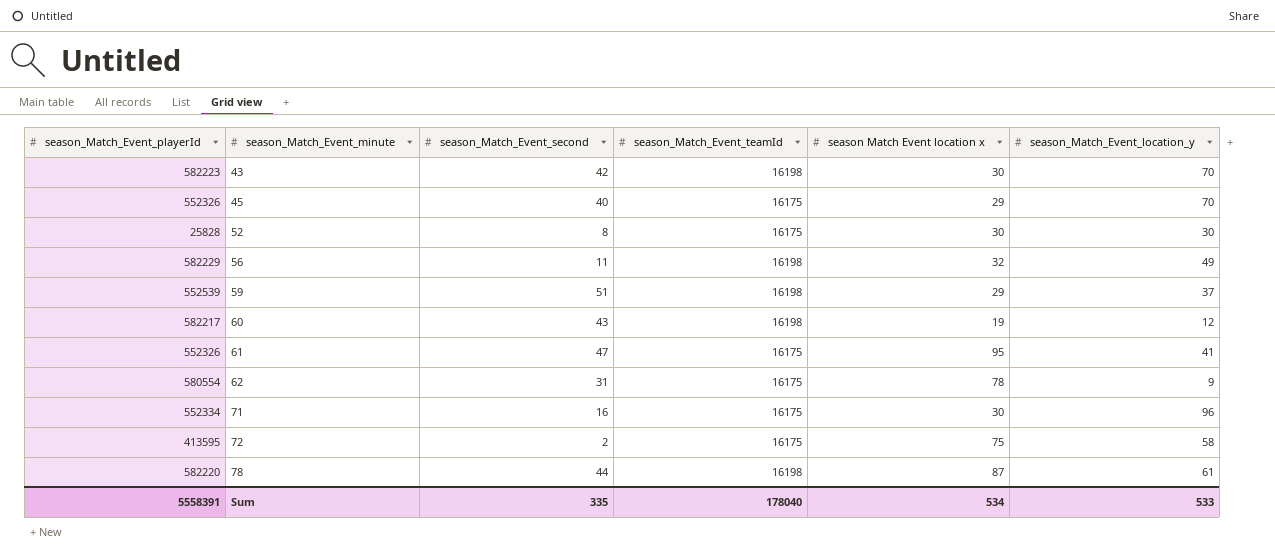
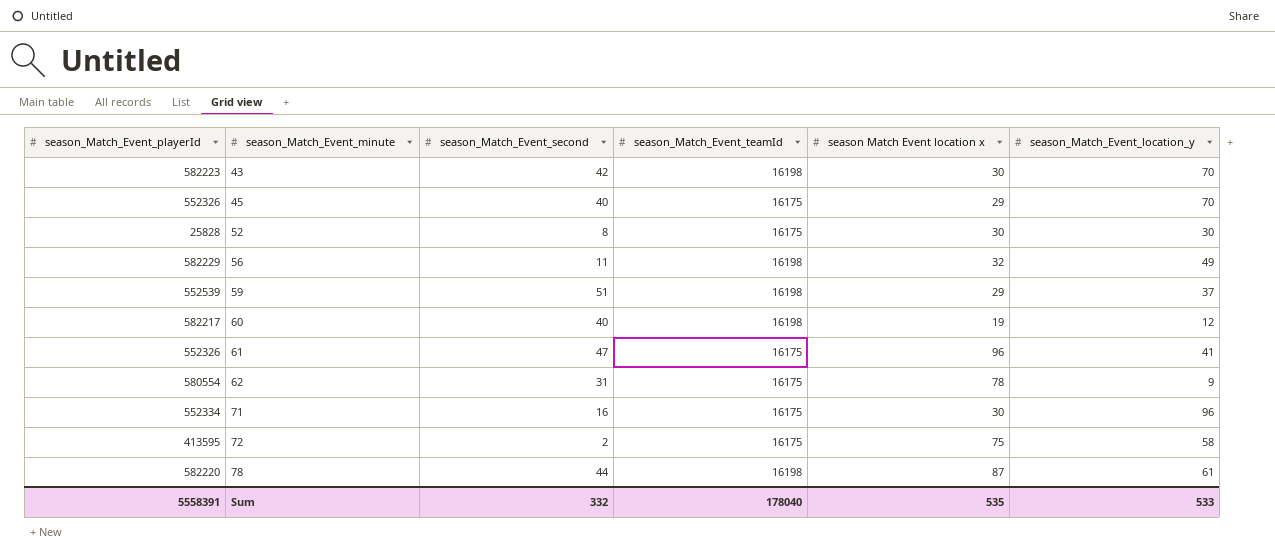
60 | season_Match_Event_second: 43 -> 40
61 | season Match Event location x: 95 -> 96
Sum | season_Match_Event_second: 335 -> 332
Sum | season Match Event location x: 534 -> 535

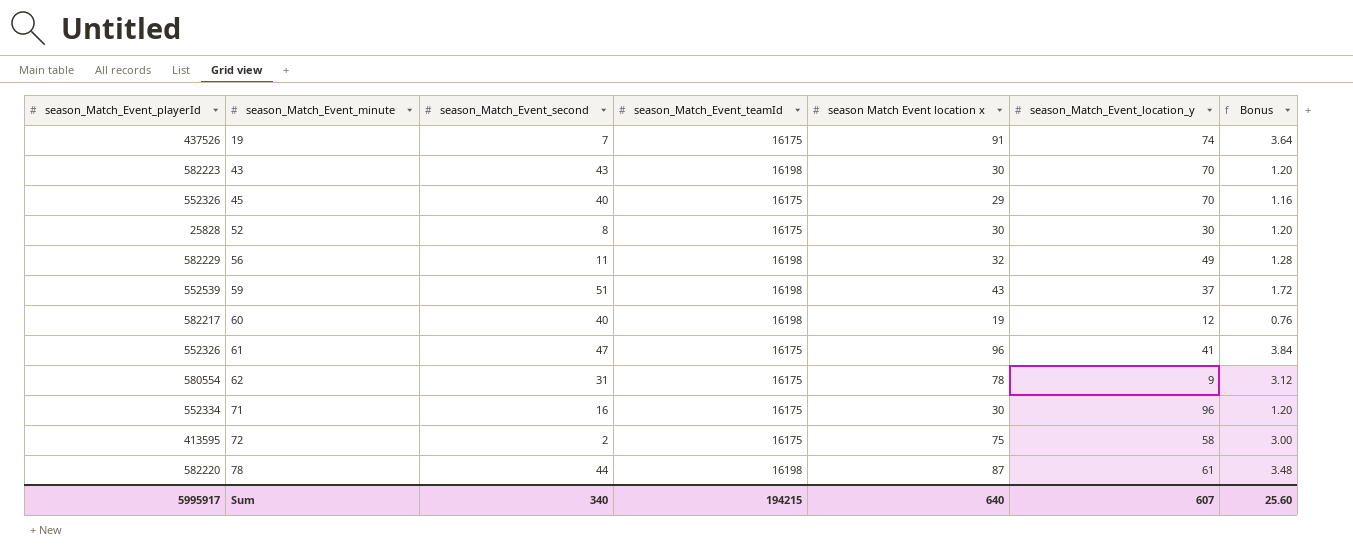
column Bonus | formula: none -> [season Match Event location x] * 0.04
row 19: none -> 437526 | 7 | 16175 | 91 | 74 | 3.64
43 | season_Match_Event_second: 42 -> 43
59 | season Match Event location x: 29 -> 43
Sum | season_Match_Event_playerId: 5558391 -> 5995917
Sum | season_Match_Event_second: 332 -> 340
Sum | season_Match_Event_teamId: 178040 -> 194215
Sum | season Match Event location x: 535 -> 640
Sum | season_Match_Event_location_y: 533 -> 607

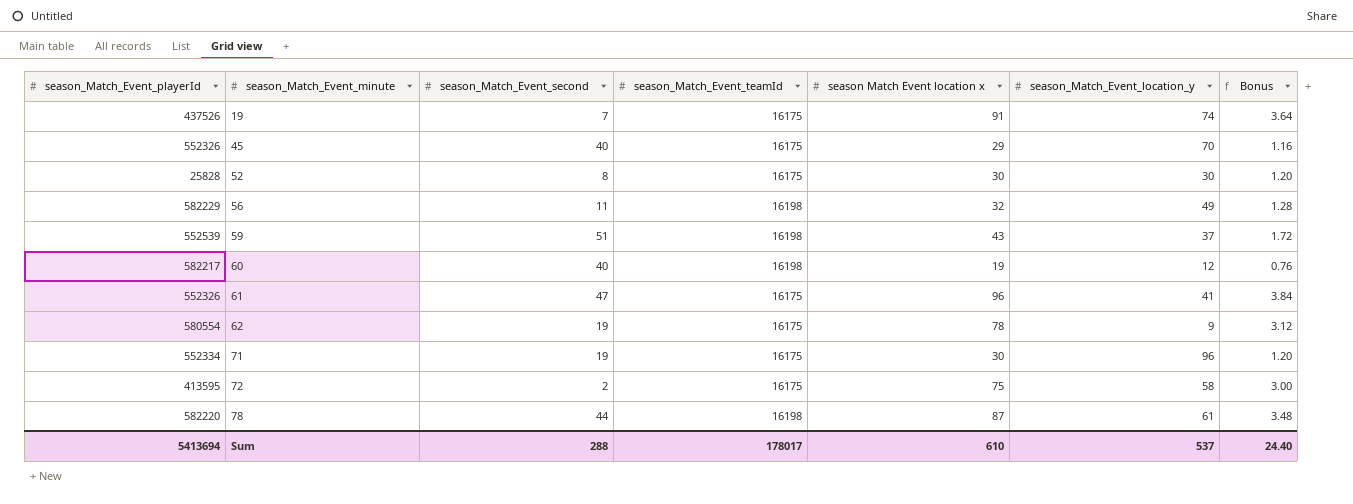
row 43: 582223 | 43 | 16198 | 30 | 70 | 1.20 -> none
62 | season_Match_Event_second: 31 -> 19
71 | season_Match_Event_second: 16 -> 19
Sum | season_Match_Event_playerId: 5995917 -> 5413694
Sum | season_Match_Event_second: 340 -> 288
Sum | season_Match_Event_teamId: 194215 -> 178017
Sum | season Match Event location x: 640 -> 610
Sum | season_Match_Event_location_y: 607 -> 537
Sum | Bonus: 25.60 -> 24.40

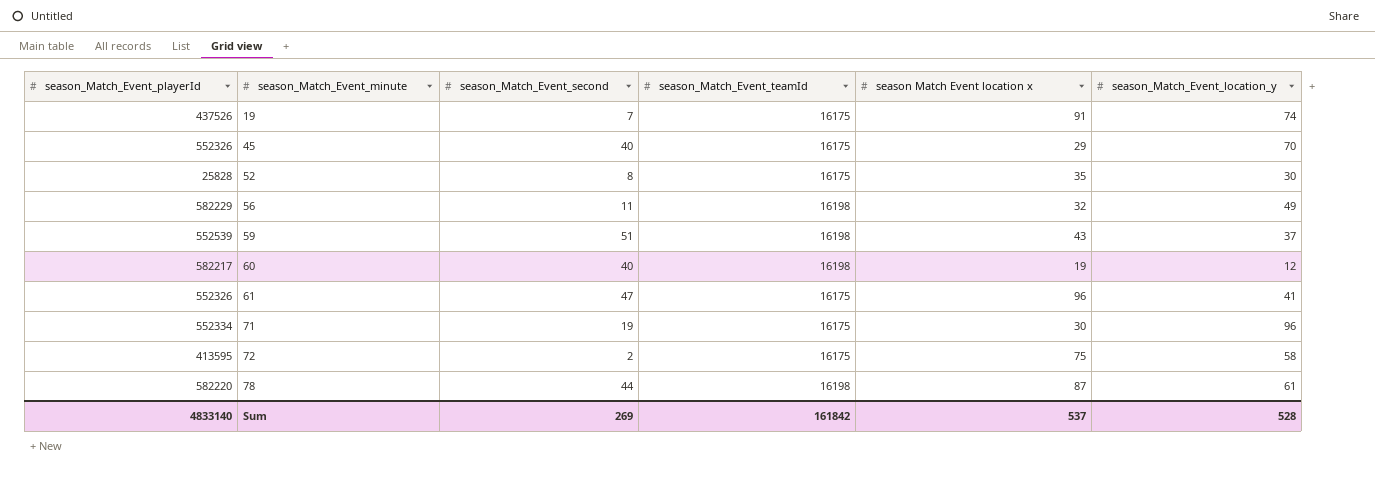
column Bonus | formula: [season Match Event location x] * 0.04 -> none
row 62: 580554 | 19 | 16175 | 78 | 9 | 3.12 -> none
52 | season Match Event location x: 30 -> 35
Sum | season_Match_Event_playerId: 5413694 -> 4833140
Sum | season_Match_Event_second: 288 -> 269
Sum | season_Match_Event_teamId: 178017 -> 161842
Sum | season Match Event location x: 610 -> 537
Sum | season_Match_Event_location_y: 537 -> 528

